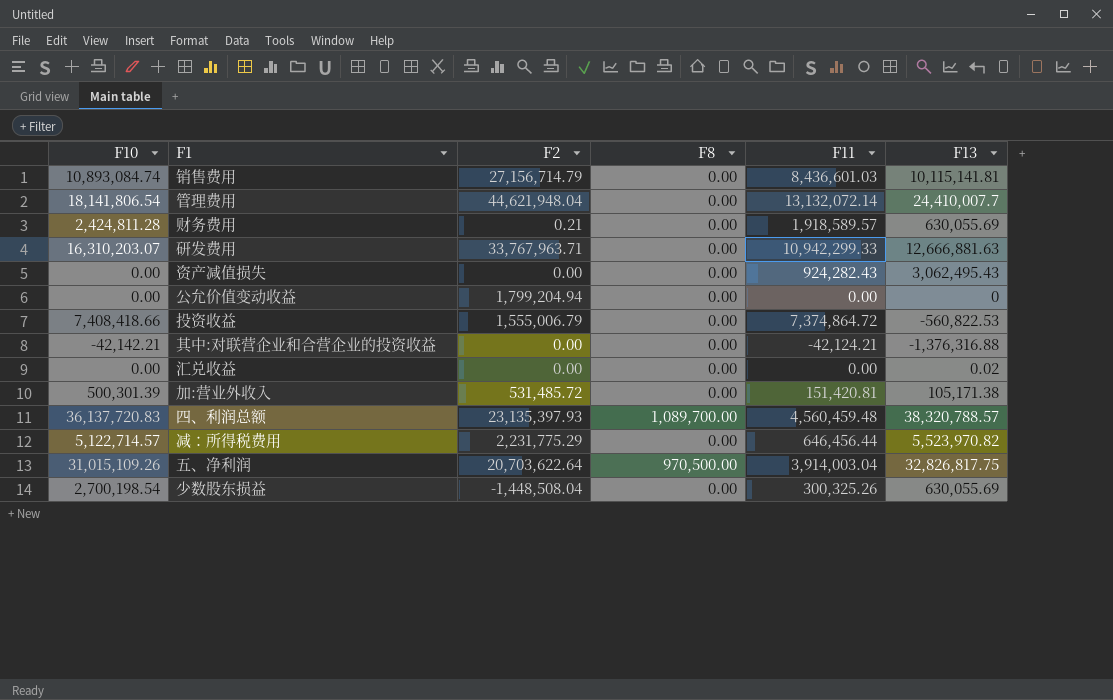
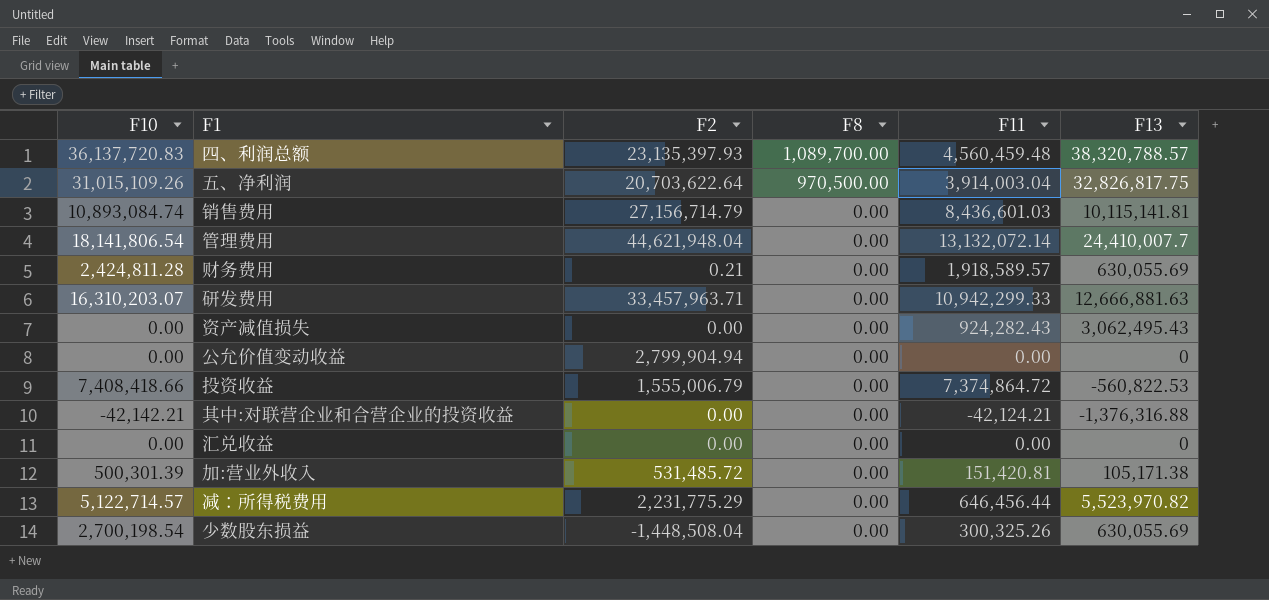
row order: none -> F8 descending
研发费用 | F2: 33,767,963.71 -> 33,457,963.71
公允价值变动收益 | F2: 1,799,204.94 -> 2,799,904.94
汇兑收益 | F13: 0.02 -> 0

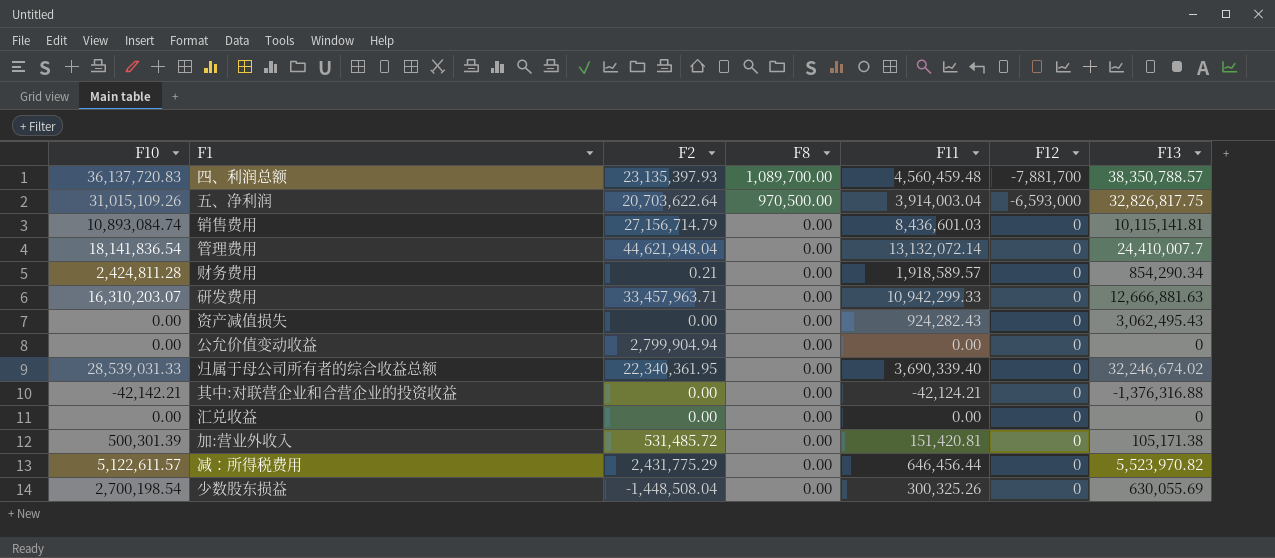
column F12 | position: none -> 6
row 投资收益: 7,408,418.66 | 1,555,006.79 | 0.00 | 7,374,864.72 | -560,822.53 -> none
四、利润总额 | F13: 38,320,788.57 -> 38,350,788.57
管理费用 | F10: 18,141,806.54 -> 18,141,836.54
财务费用 | F13: 630,055.69 -> 854,290.34
row 归属于母公司所有者的综合收益总额: none -> 28,539,031.33 | 22,340,361.95 | 0.00 | 3,690,339.40 | 0 | 32,246,674.02
减：所得税费用 | F10: 5,122,714.57 -> 5,122,611.57
减：所得税费用 | F2: 2,231,775.29 -> 2,431,775.29

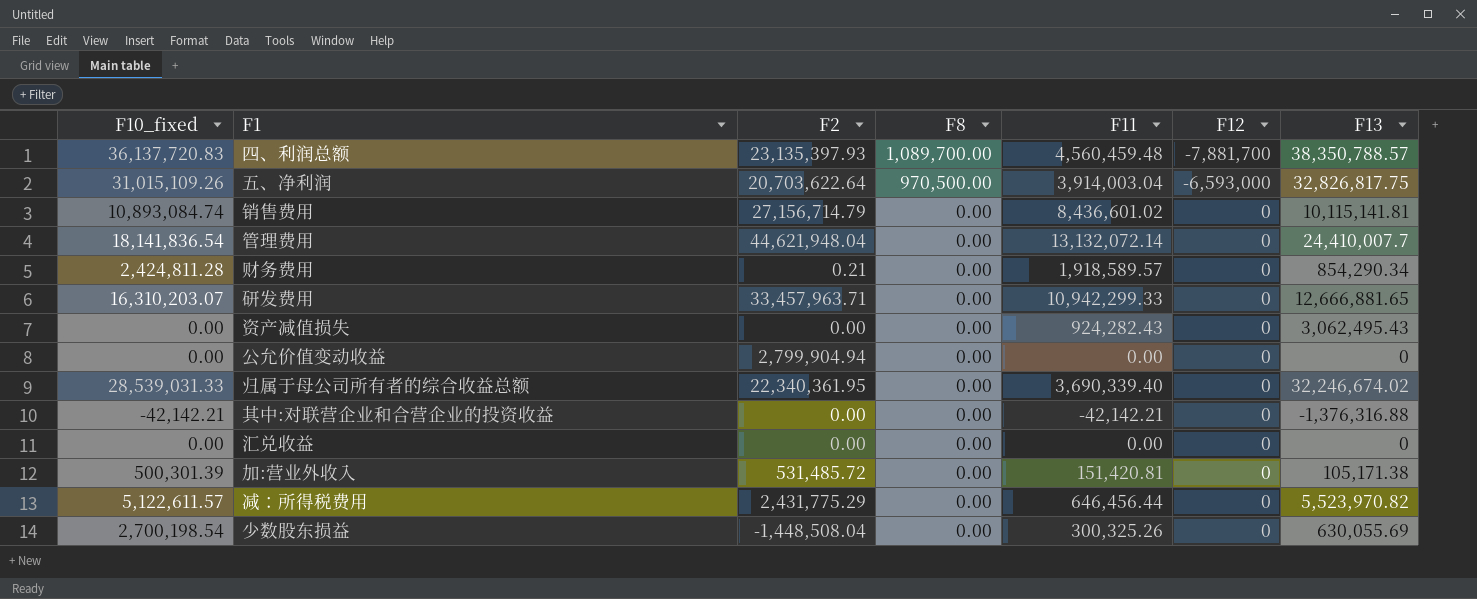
column name: F10 -> F10_fixed
销售费用 | F11: 8,436,601.03 -> 8,436,601.02
研发费用 | F13: 12,666,881.63 -> 12,666,881.65
其中:对联营企业和合营企业的投资收益 | F11: -42,124.21 -> -42,142.21

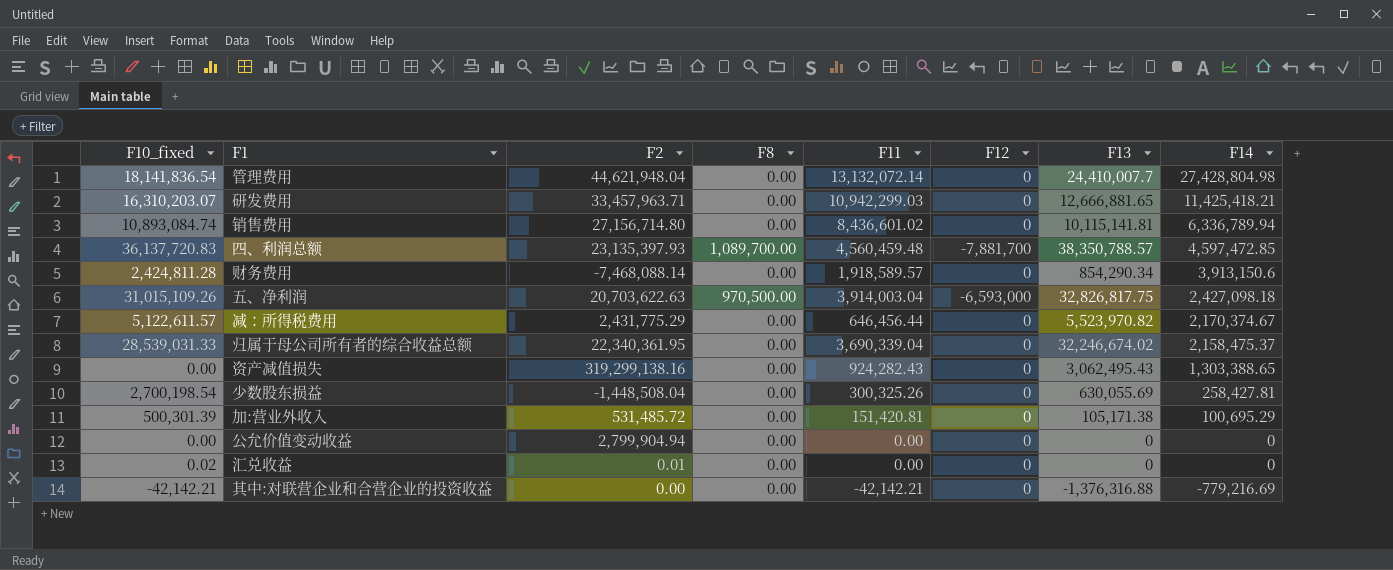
row order: F8 descending -> F14 descending
column F14 | position: none -> 8
研发费用 | F11: 10,942,299.33 -> 10,942,299.03
销售费用 | F2: 27,156,714.79 -> 27,156,714.80
财务费用 | F2: 0.21 -> -7,468,088.14
五、净利润 | F2: 20,703,622.64 -> 20,703,622.63
归属于母公司所有者的综合收益总额 | F11: 3,690,339.40 -> 3,690,339.04
资产减值损失 | F2: 0.00 -> 319,299,138.16
汇兑收益 | F10_fixed: 0.00 -> 0.02
汇兑收益 | F2: 0.00 -> 0.01

